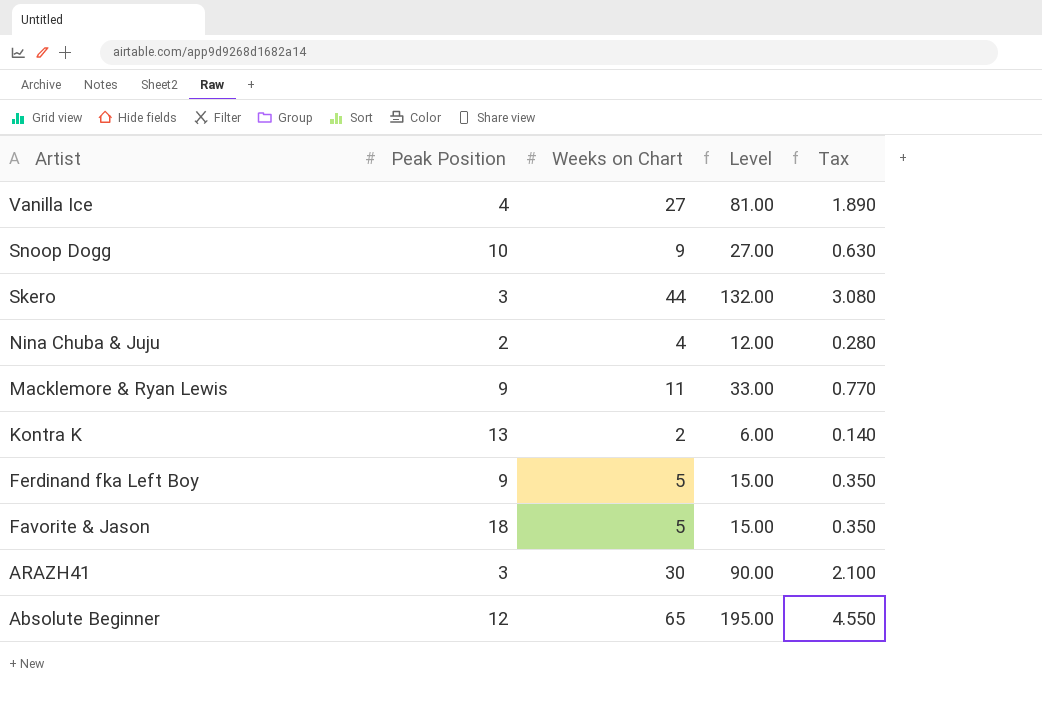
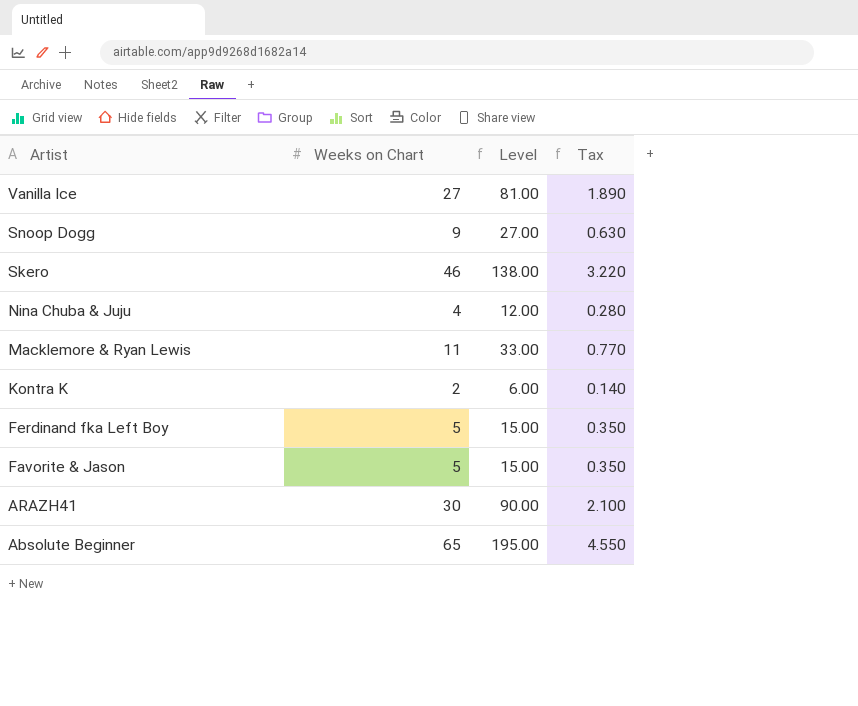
column Peak Position | position: 2 -> none
Skero | Weeks on Chart: 44 -> 46
Skero | Level: 132.00 -> 138.00
Skero | Tax: 3.080 -> 3.220

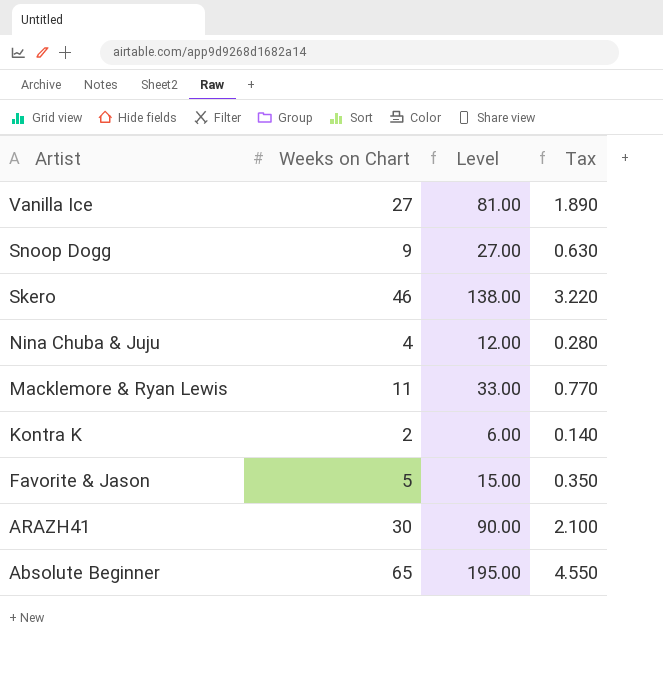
row Ferdinand fka Left Boy: 5 | 15.00 | 0.350 -> none

